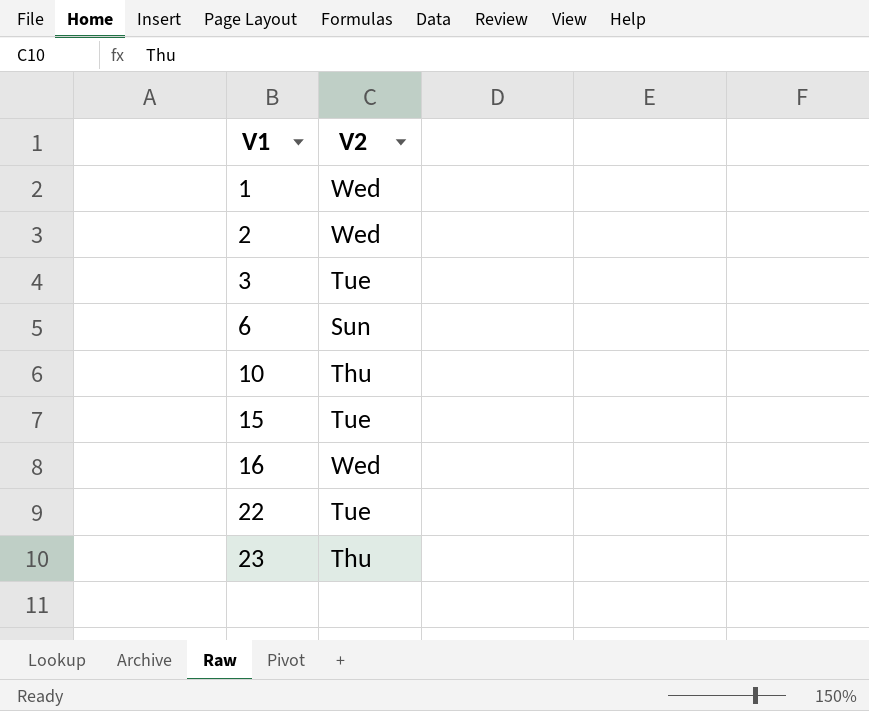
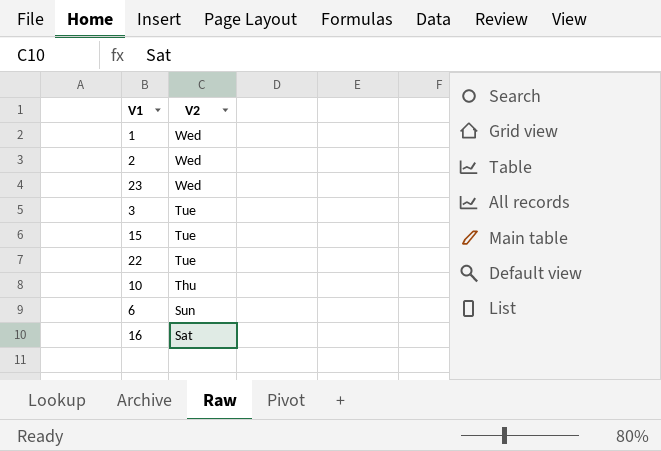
row order: V1 ascending -> V2 descending
23 | V2: Thu -> Wed
16 | V2: Wed -> Sat

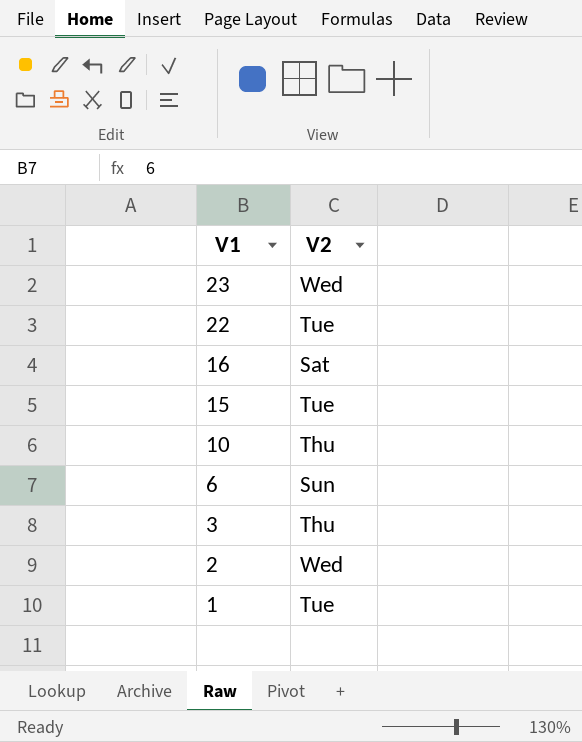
row order: V2 descending -> V1 descending
3 | V2: Tue -> Thu
1 | V2: Wed -> Tue

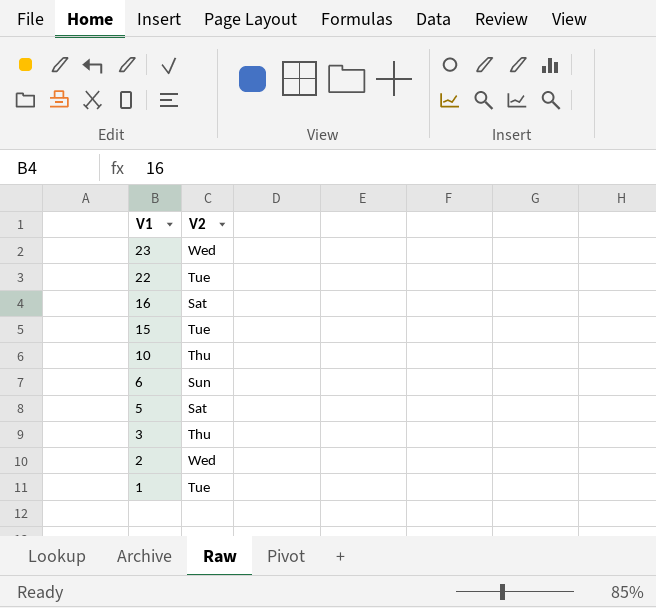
row 5: none -> Sat

